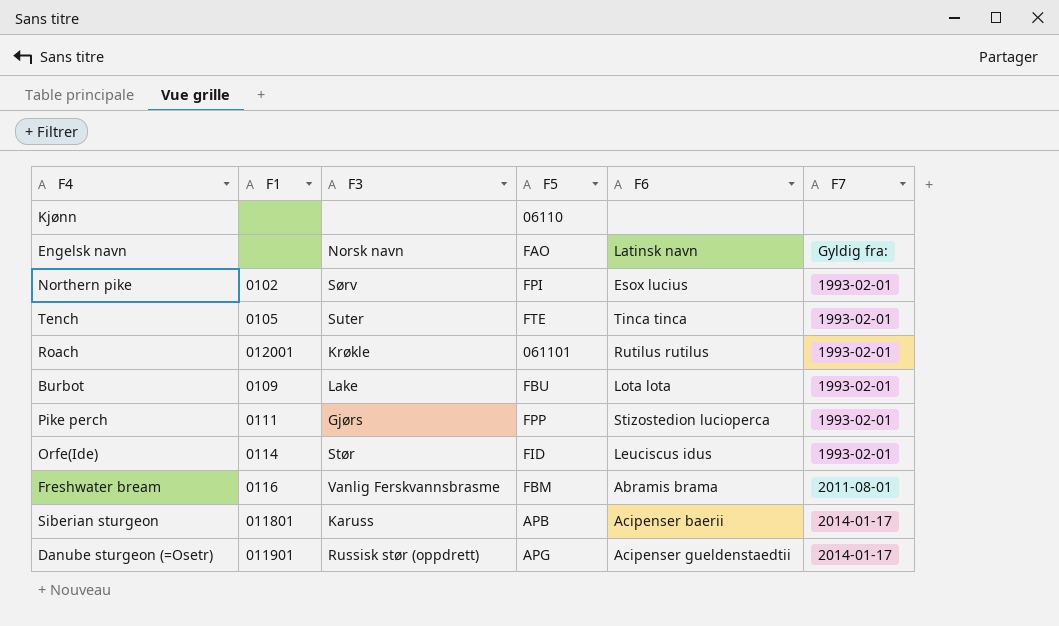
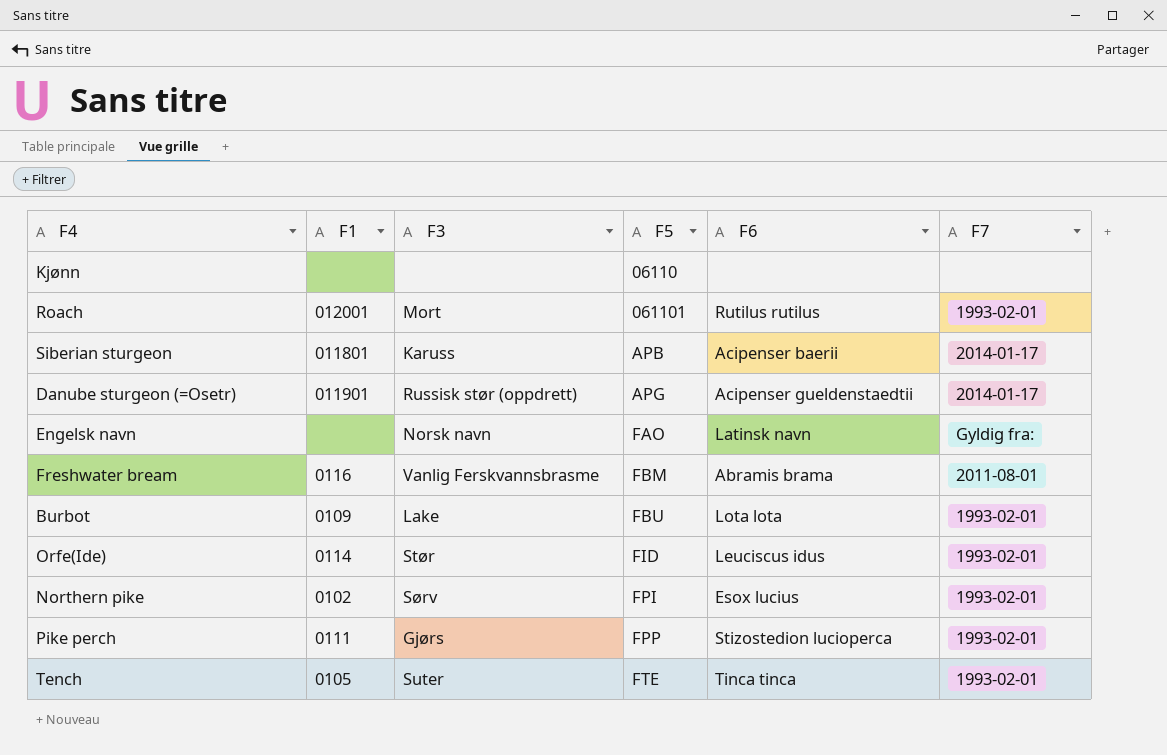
row order: none -> F5 ascending
Roach | F3: Krøkle -> Mort

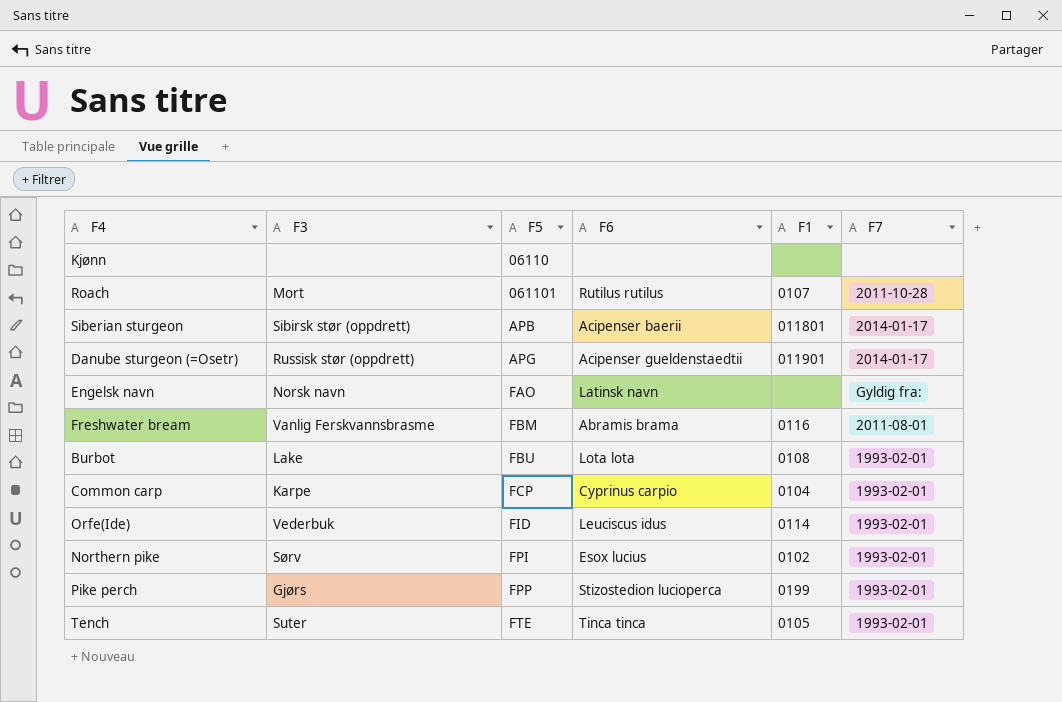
column F1 | position: 2 -> 5
Roach | F1: 012001 -> 0107
Roach | F7: 1993-02-01 -> 2011-10-28
Siberian sturgeon | F3: Karuss -> Sibirsk stør (oppdrett)
Burbot | F1: 0109 -> 0108
row Common carp: none -> Karpe | FCP | Cyprinus carpio | 0104 | 1993-02-01
Orfe(Ide) | F3: Stør -> Vederbuk
Pike perch | F1: 0111 -> 0199

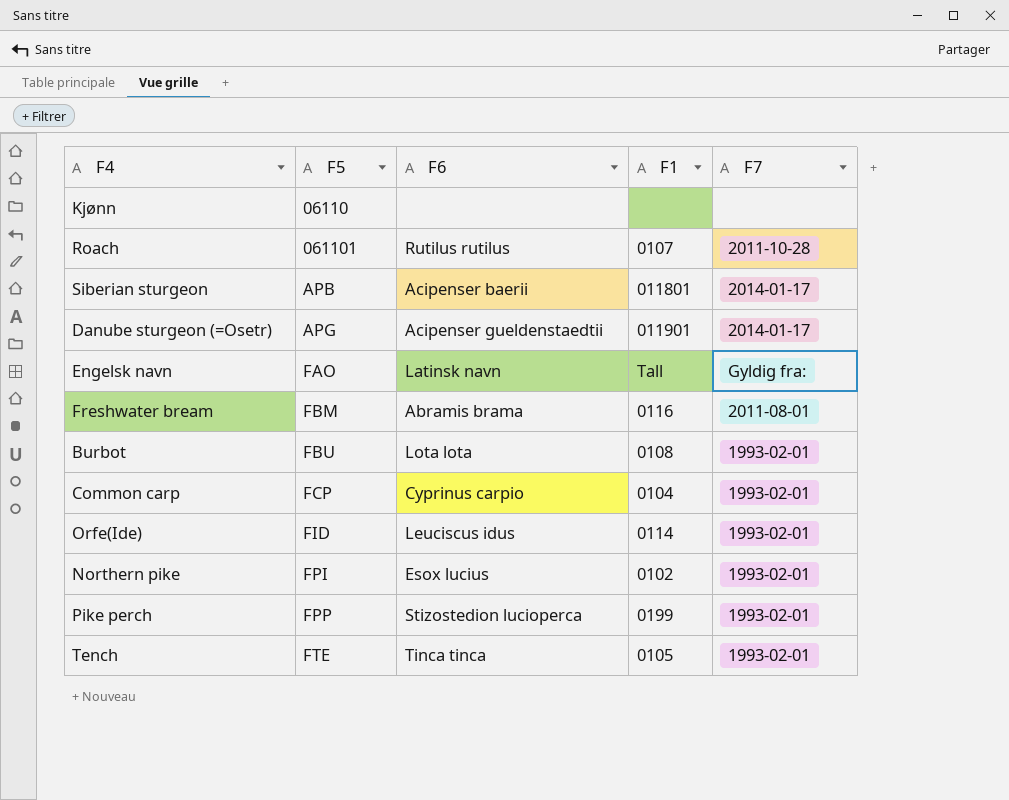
column F3 | position: 2 -> none
Engelsk navn | F1: none -> Tall

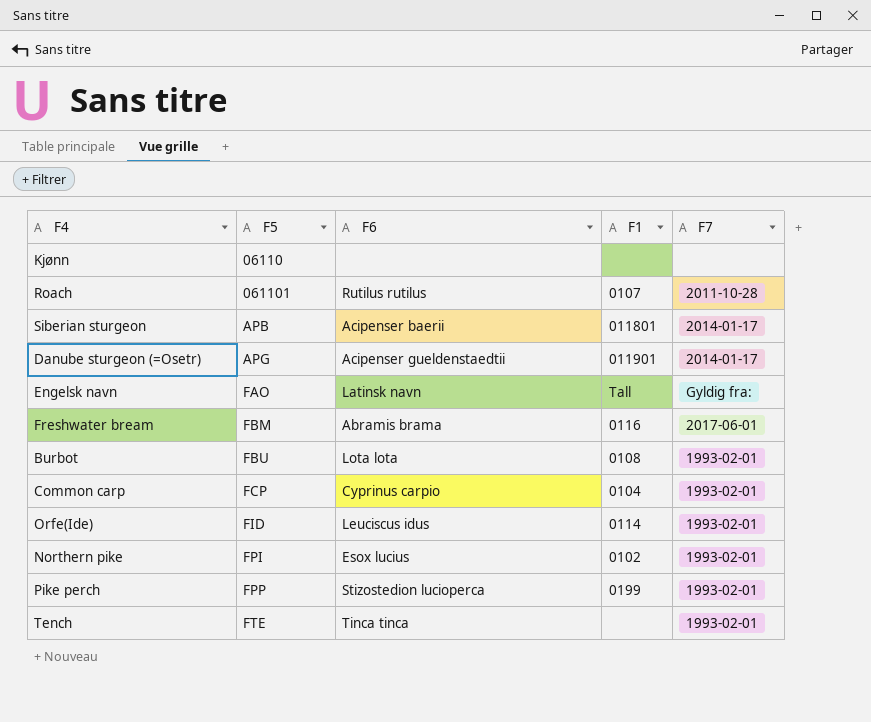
Freshwater bream | F7: 2011-08-01 -> 2017-06-01
Tench | F1: 0105 -> none

